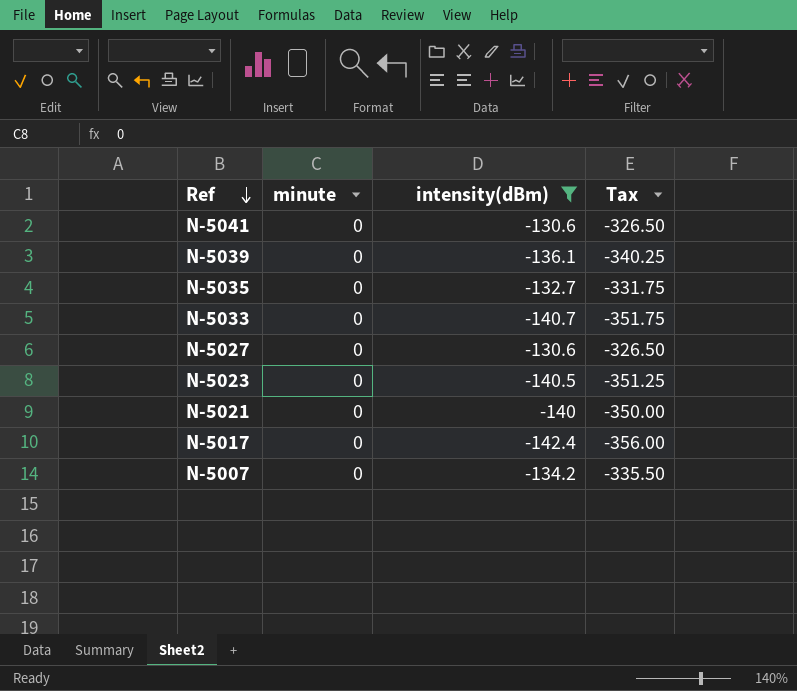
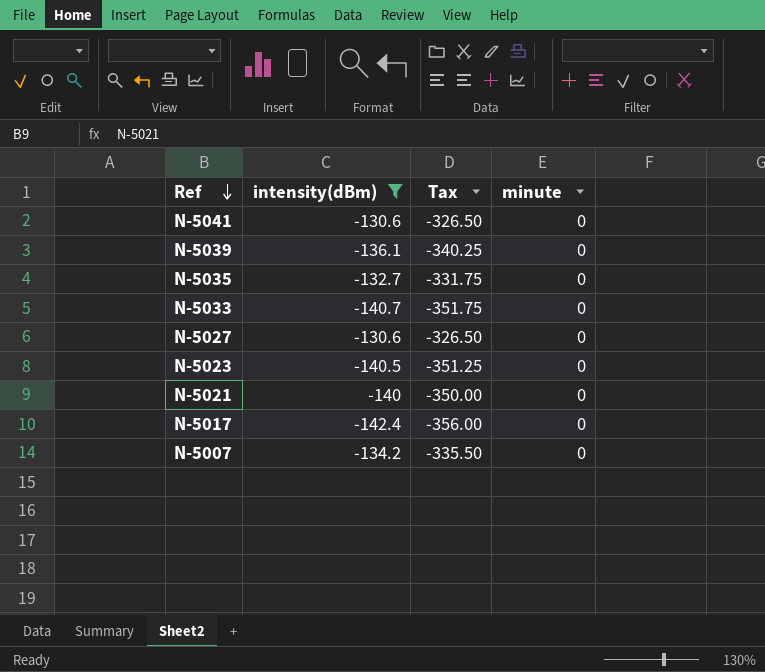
column minute | position: 2 -> 4

